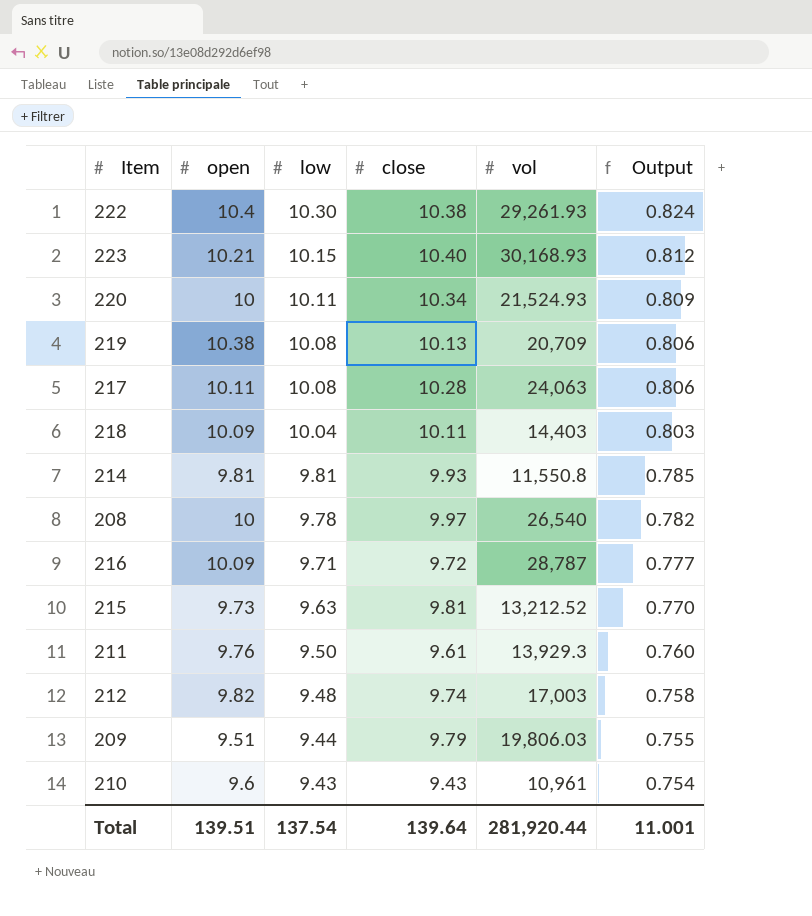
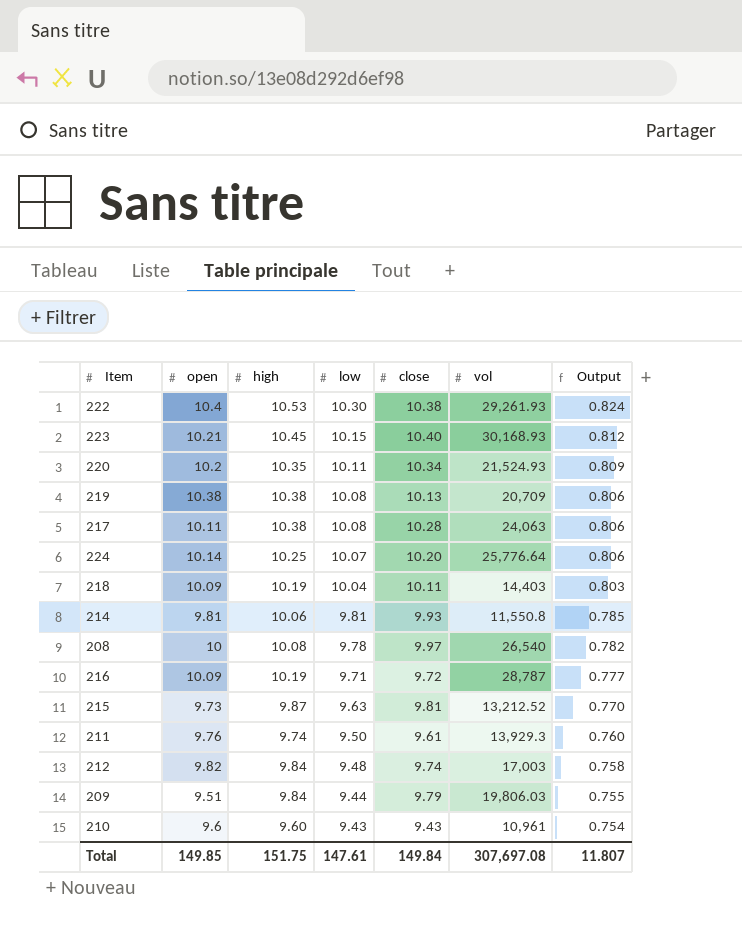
column high | position: none -> 3
220 | open: 10 -> 10.2
row 224: none -> 10.14 | 10.25 | 10.07 | 10.20 | 25,776.64 | 0.806
Total | open: 139.51 -> 149.85
Total | low: 137.54 -> 147.61
Total | close: 139.64 -> 149.84
Total | vol: 281,920.44 -> 307,697.08
Total | Output: 11.001 -> 11.807

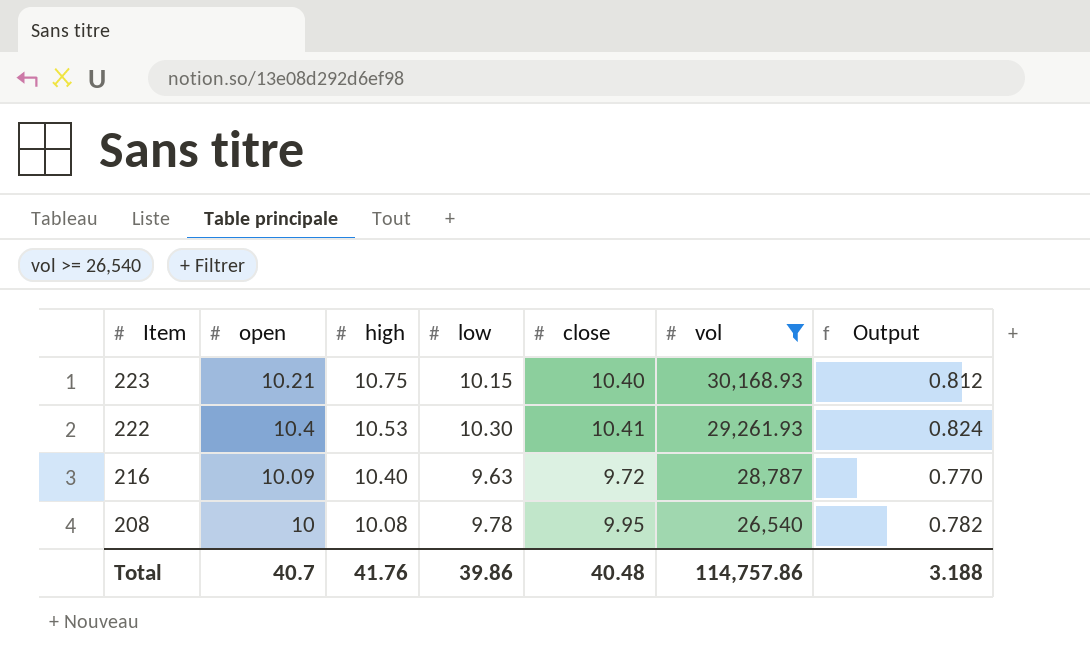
filter: none -> vol >= 26,540
row order: low descending -> Item descending
223 | high: 10.45 -> 10.75
222 | close: 10.38 -> 10.41
216 | high: 10.19 -> 10.40
216 | low: 9.71 -> 9.63
216 | Output: 0.777 -> 0.770
208 | close: 9.97 -> 9.95
Total | open: 149.85 -> 40.7
Total | high: 151.75 -> 41.76
Total | low: 147.61 -> 39.86
Total | close: 149.84 -> 40.48
Total | vol: 307,697.08 -> 114,757.86
Total | Output: 11.807 -> 3.188

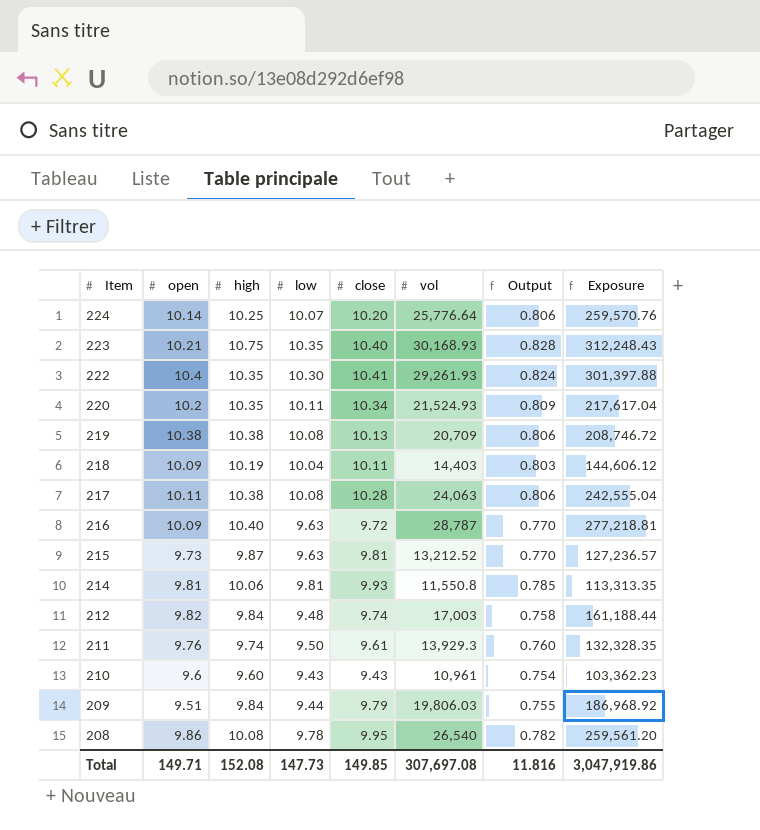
filter: vol >= 26,540 -> none
column Exposure | formula: none -> [low] * [vol]
223 | low: 10.15 -> 10.35
223 | Output: 0.812 -> 0.828
222 | high: 10.53 -> 10.35
208 | open: 10 -> 9.86
Total | open: 40.7 -> 149.71
Total | high: 41.76 -> 152.08
Total | low: 39.86 -> 147.73
Total | close: 40.48 -> 149.85
Total | vol: 114,757.86 -> 307,697.08
Total | Output: 3.188 -> 11.816

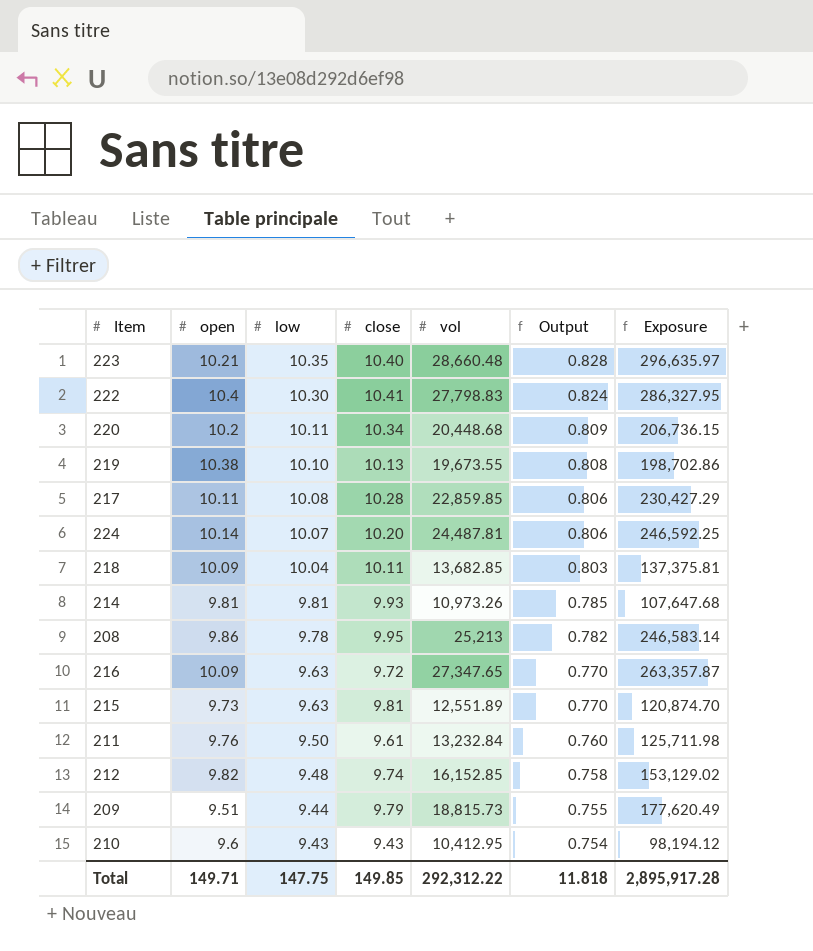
row order: Item descending -> low descending
column high | position: 3 -> none
223 | vol: 30,168.93 -> 28,660.48
223 | Exposure: 312,248.43 -> 296,635.97
222 | vol: 29,261.93 -> 27,798.83
222 | Exposure: 301,397.88 -> 286,327.95
220 | vol: 21,524.93 -> 20,448.68
220 | Exposure: 217,617.04 -> 206,736.15
219 | low: 10.08 -> 10.10
219 | vol: 20,709 -> 19,673.55
219 | Output: 0.806 -> 0.808
219 | Exposure: 208,746.72 -> 198,702.86
217 | vol: 24,063 -> 22,859.85
217 | Exposure: 242,555.04 -> 230,427.29
224 | vol: 25,776.64 -> 24,487.81
224 | Exposure: 259,570.76 -> 246,592.25
218 | vol: 14,403 -> 13,682.85
218 | Exposure: 144,606.12 -> 137,375.81
214 | vol: 11,550.8 -> 10,973.26
214 | Exposure: 113,313.35 -> 107,647.68
208 | vol: 26,540 -> 25,213
208 | Exposure: 259,561.20 -> 246,583.14
216 | vol: 28,787 -> 27,347.65
216 | Exposure: 277,218.81 -> 263,357.87
215 | vol: 13,212.52 -> 12,551.89
215 | Exposure: 127,236.57 -> 120,874.70
211 | vol: 13,929.3 -> 13,232.84
211 | Exposure: 132,328.35 -> 125,711.98
212 | vol: 17,003 -> 16,152.85
212 | Exposure: 161,188.44 -> 153,129.02
209 | vol: 19,806.03 -> 18,815.73
209 | Exposure: 186,968.92 -> 177,620.49
210 | vol: 10,961 -> 10,412.95
210 | Exposure: 103,362.23 -> 98,194.12
Total | low: 147.73 -> 147.75
Total | vol: 307,697.08 -> 292,312.22
Total | Output: 11.816 -> 11.818
Total | Exposure: 3,047,919.86 -> 2,895,917.28

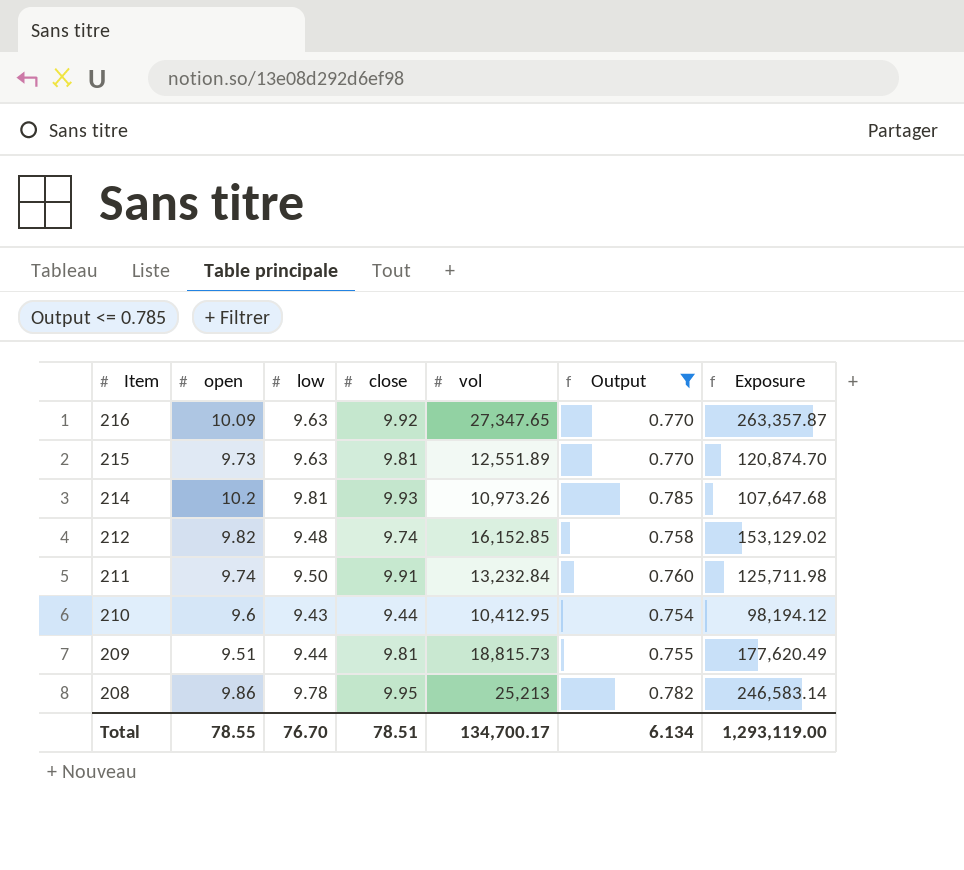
filter: none -> Output <= 0.785
row order: low descending -> Item descending
216 | close: 9.72 -> 9.92
214 | open: 9.81 -> 10.2
211 | open: 9.76 -> 9.74
211 | close: 9.61 -> 9.91
210 | close: 9.43 -> 9.44
209 | close: 9.79 -> 9.81
Total | open: 149.71 -> 78.55
Total | low: 147.75 -> 76.70
Total | close: 149.85 -> 78.51
Total | vol: 292,312.22 -> 134,700.17
Total | Output: 11.818 -> 6.134
Total | Exposure: 2,895,917.28 -> 1,293,119.00

